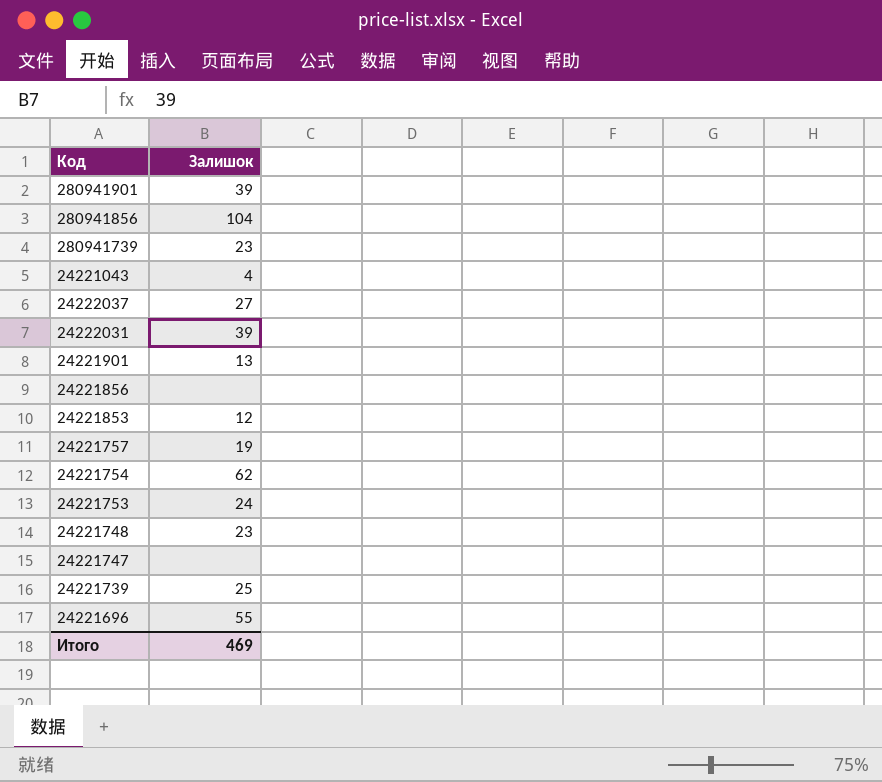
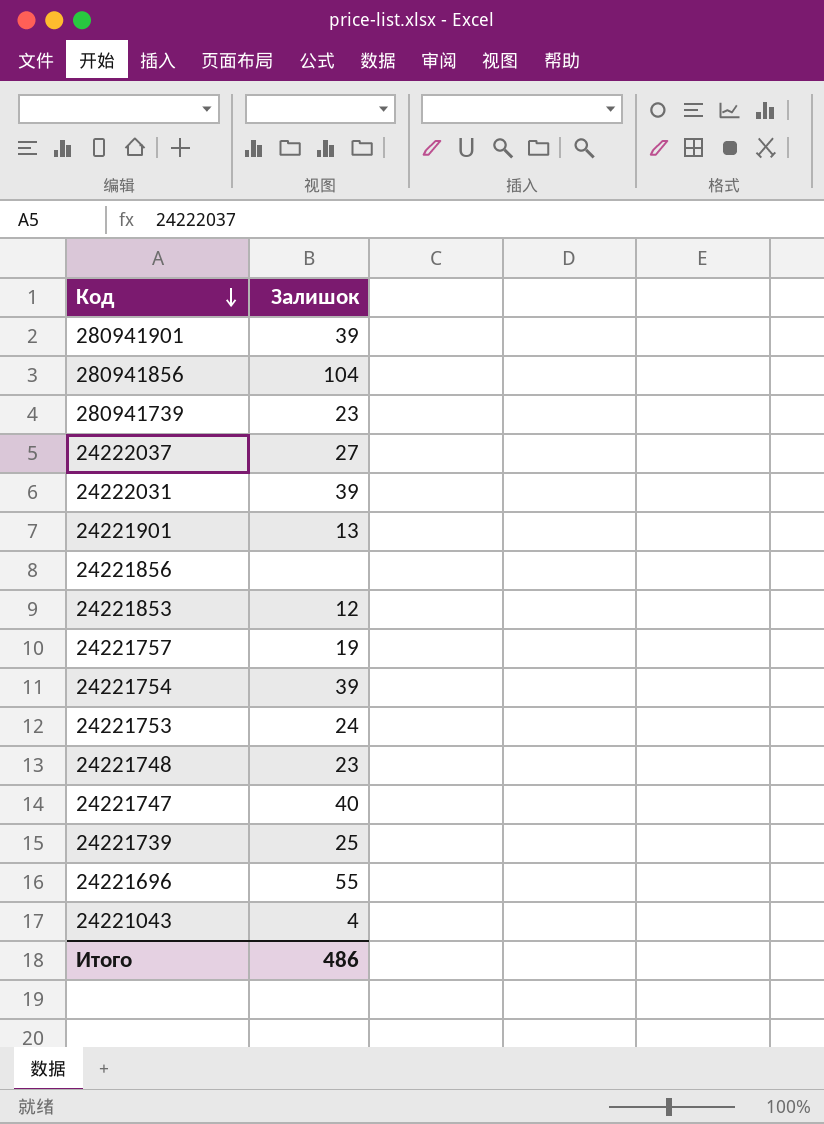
row order: none -> Код descending
24221754 | Залишок: 62 -> 39
24221747 | Залишок: none -> 40
Итого | Залишок: 469 -> 486

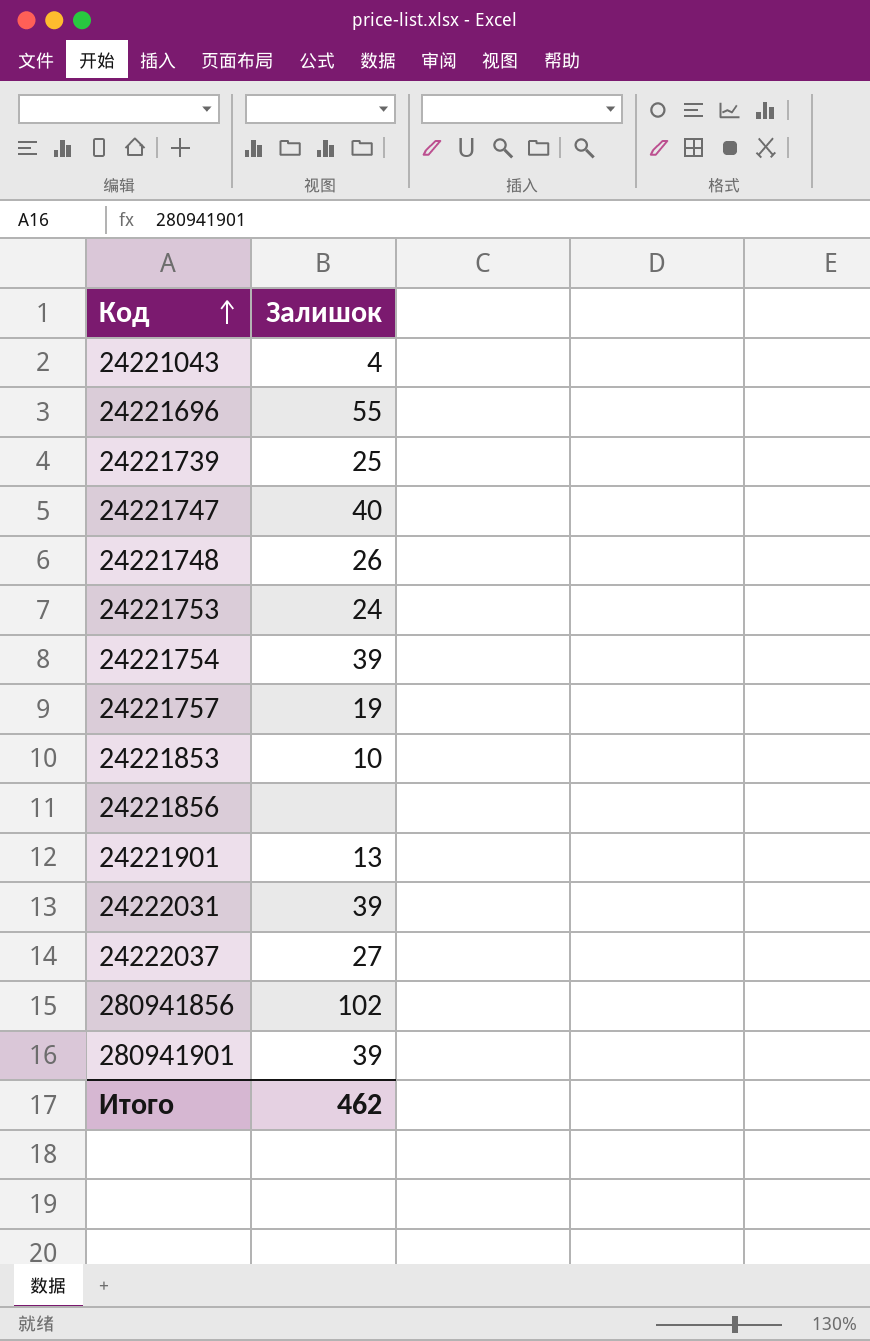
row order: Код descending -> Код ascending
row 280941739: 23 -> none
24221748 | Залишок: 23 -> 26
24221853 | Залишок: 12 -> 10
280941856 | Залишок: 104 -> 102
Итого | Залишок: 486 -> 462

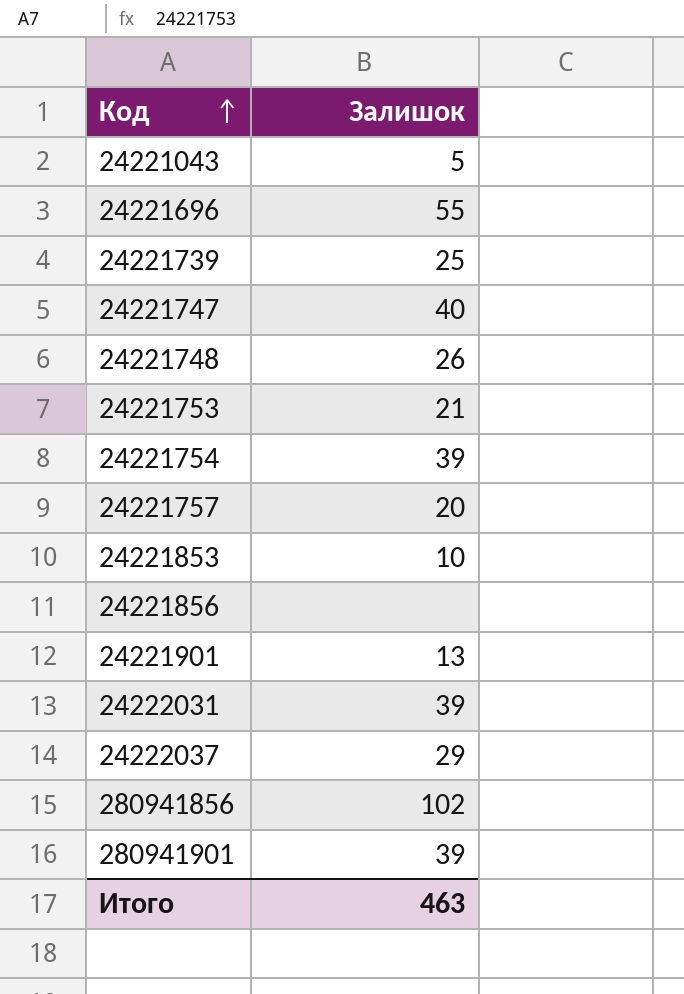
24221043 | Залишок: 4 -> 5
24221753 | Залишок: 24 -> 21
24221757 | Залишок: 19 -> 20
24222037 | Залишок: 27 -> 29
Итого | Залишок: 462 -> 463

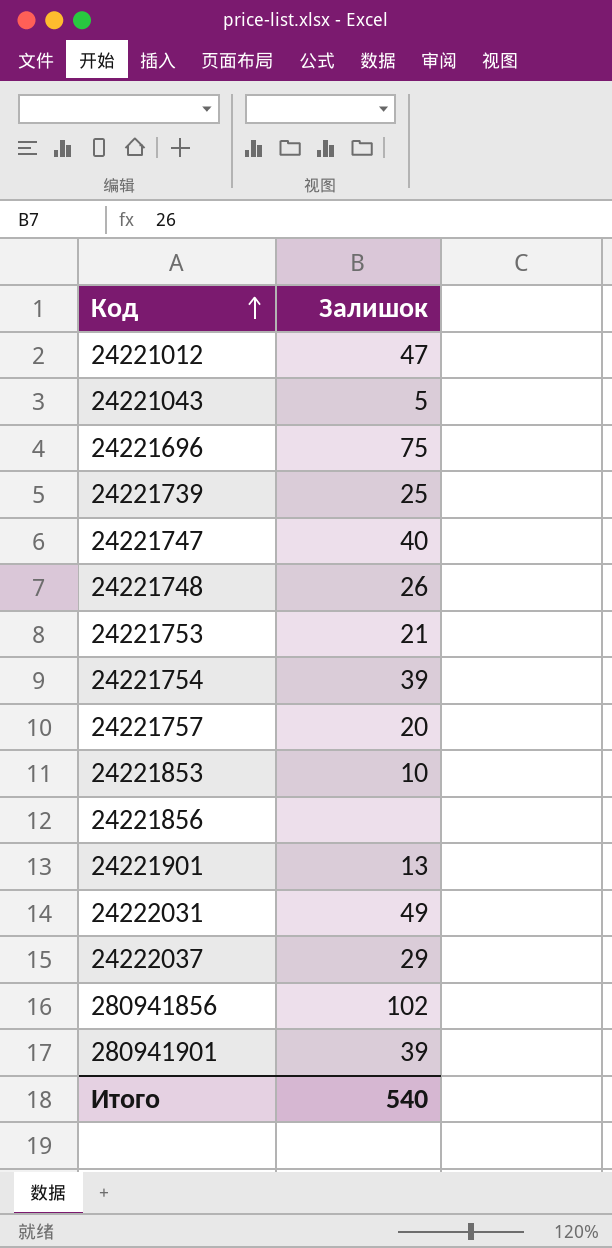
row 24221012: none -> 47
24221696 | Залишок: 55 -> 75
24222031 | Залишок: 39 -> 49
Итого | Залишок: 463 -> 540

